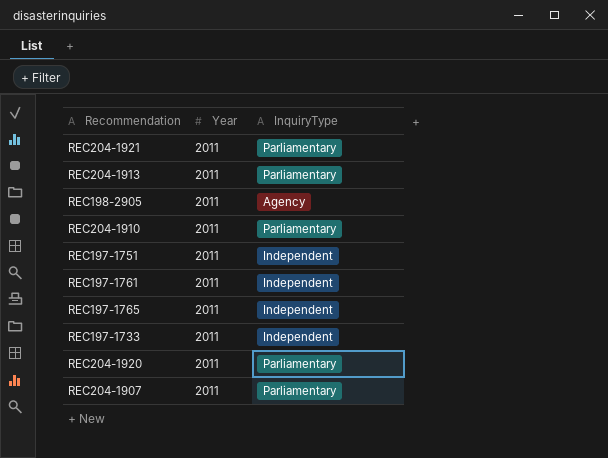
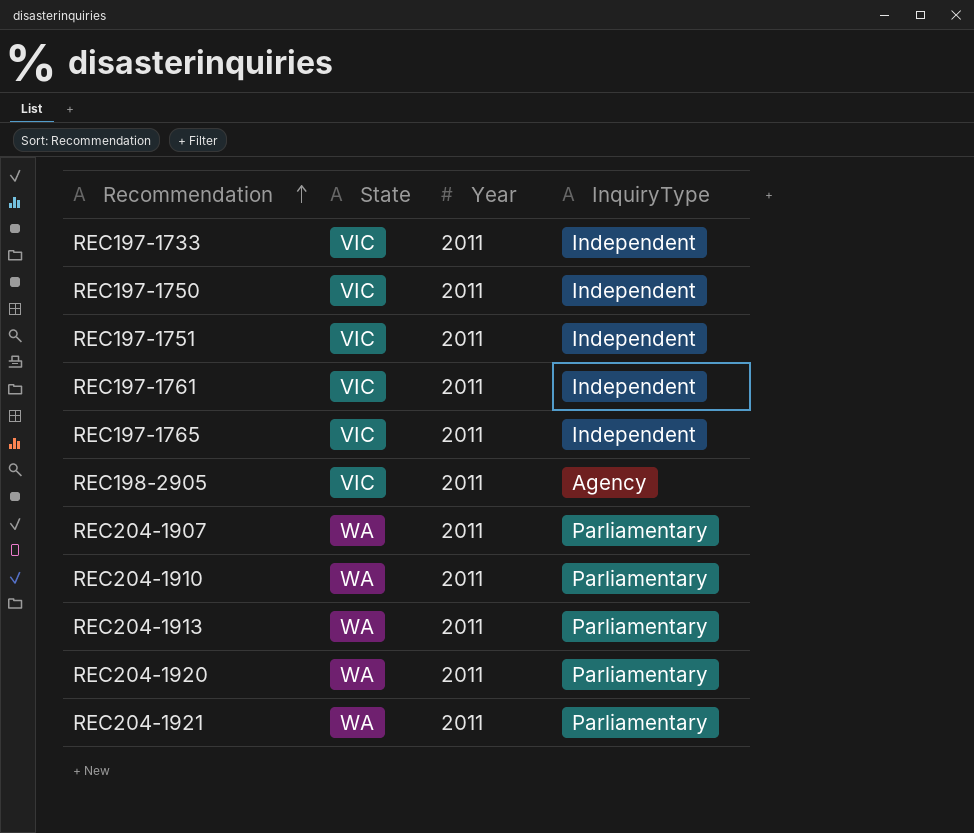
row order: none -> Recommendation ascending
column State | position: none -> 2
row REC197-1750: none -> VIC | 2011 | Independent

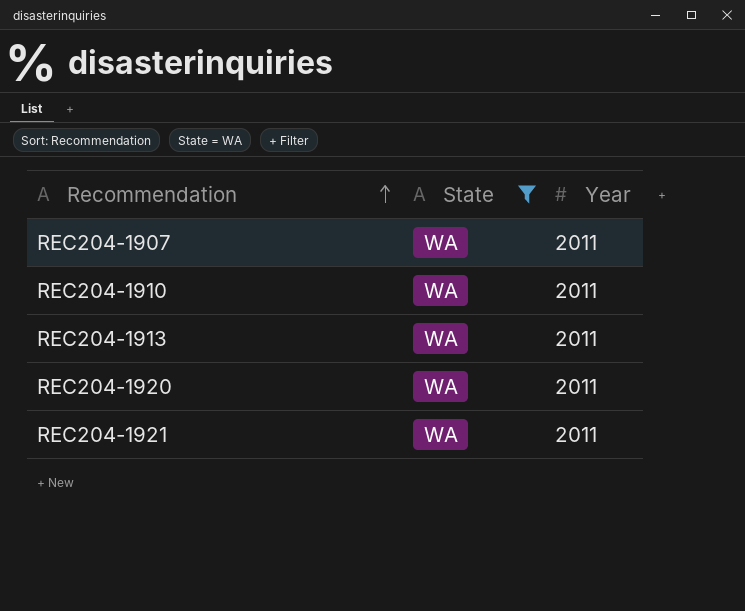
filter: none -> State = WA
column InquiryType | position: 4 -> none

